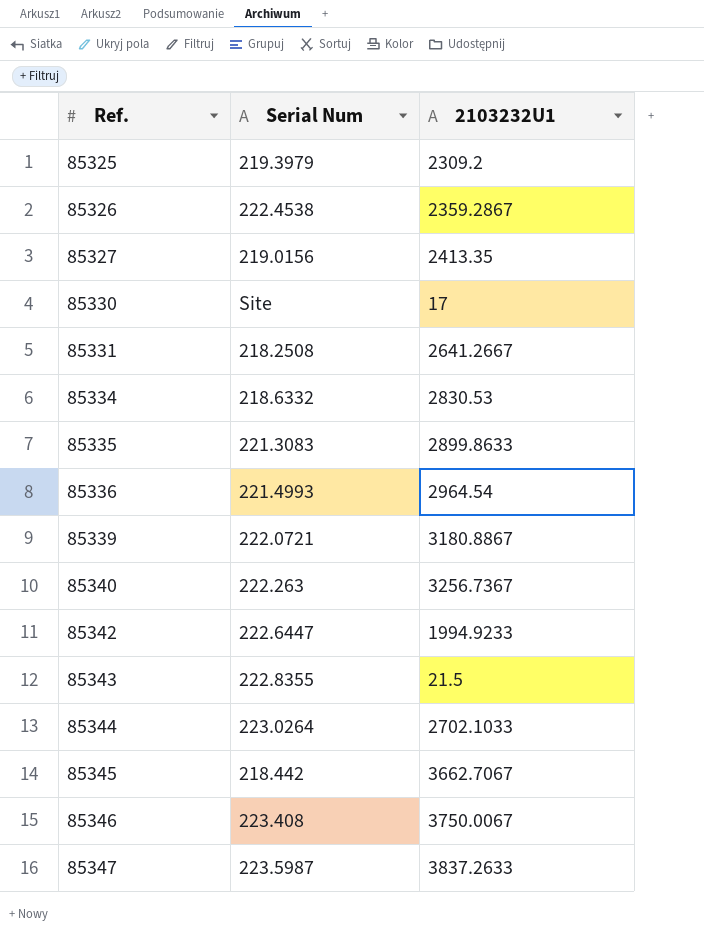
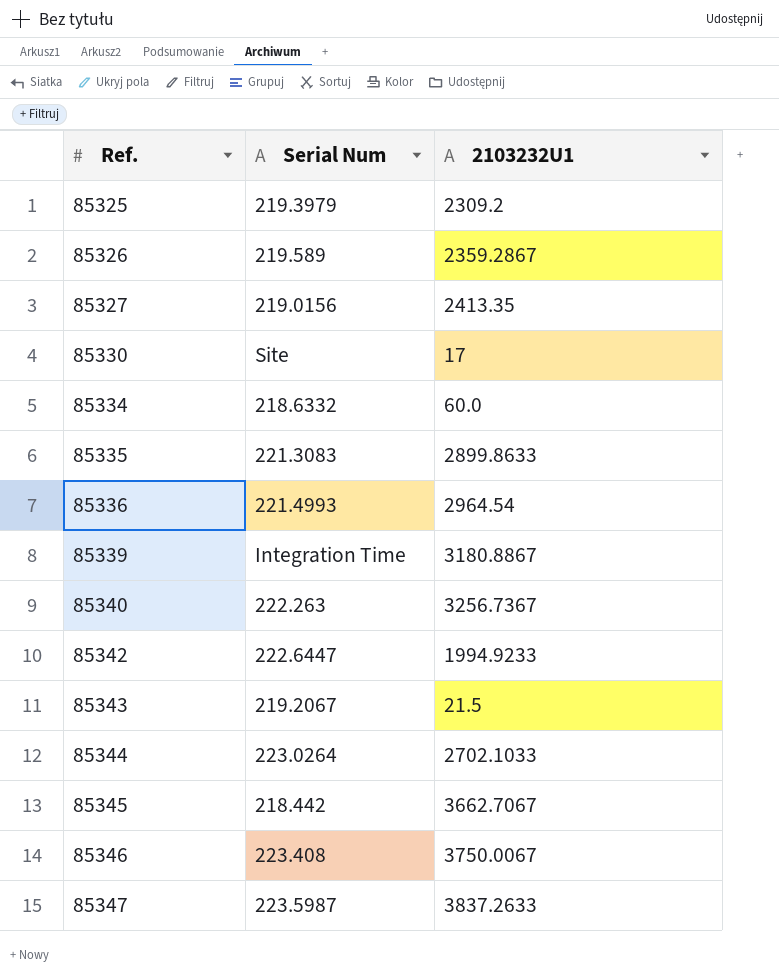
row 85331: 218.2508 | 2641.2667 -> none
85326 | Serial Num: 222.4538 -> 219.589
85334 | 2103232U1: 2830.53 -> 60.0
85339 | Serial Num: 222.0721 -> Integration Time
85343 | Serial Num: 222.8355 -> 219.2067

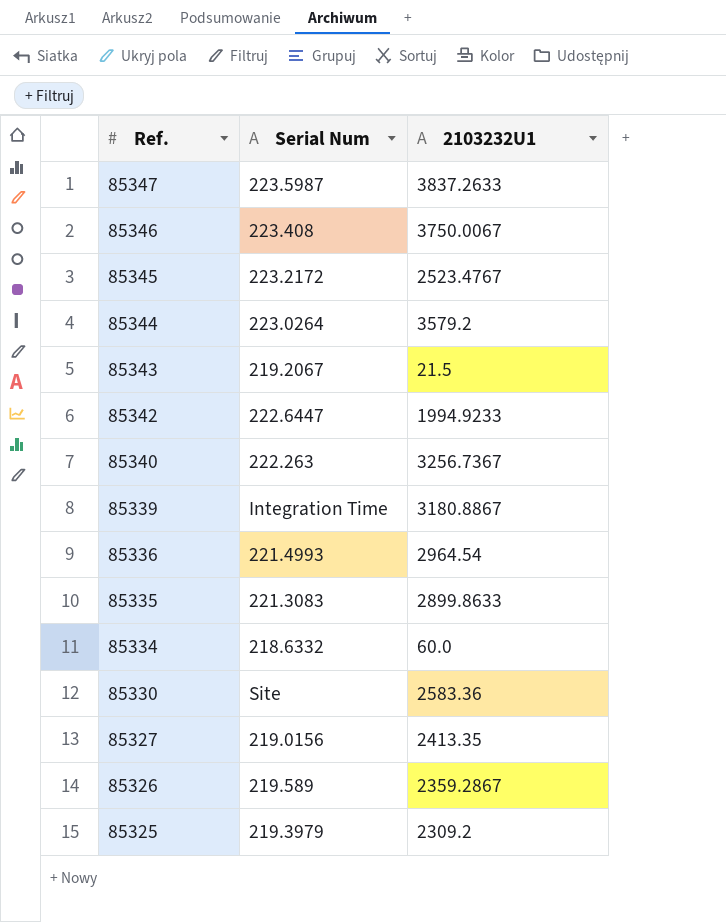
row order: Ref. ascending -> Ref. descending
85345 | Serial Num: 218.442 -> 223.2172
85345 | 2103232U1: 3662.7067 -> 2523.4767
85344 | 2103232U1: 2702.1033 -> 3579.2
85330 | 2103232U1: 17 -> 2583.36

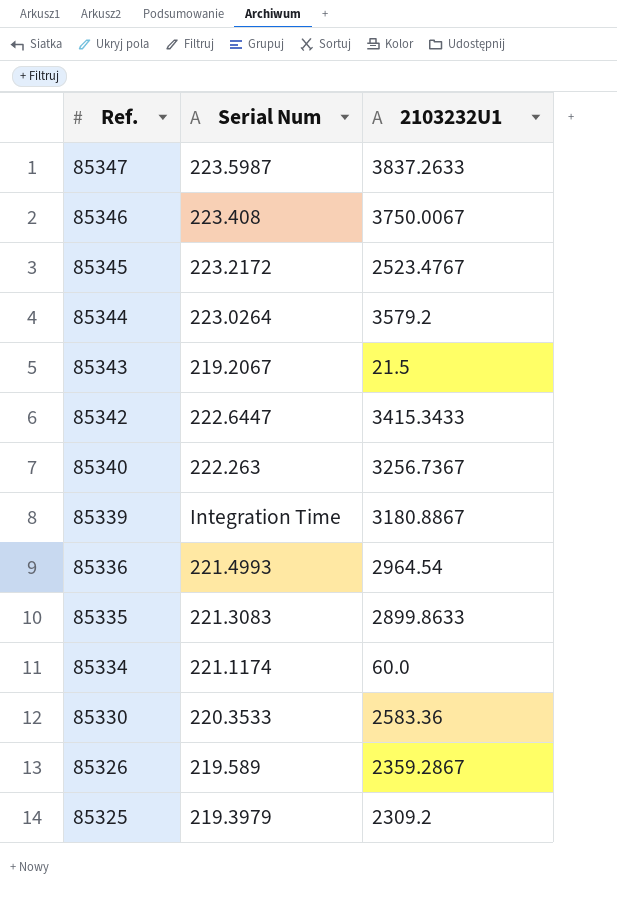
row 85327: 219.0156 | 2413.35 -> none
85342 | 2103232U1: 1994.9233 -> 3415.3433
85334 | Serial Num: 218.6332 -> 221.1174
85330 | Serial Num: Site -> 220.3533

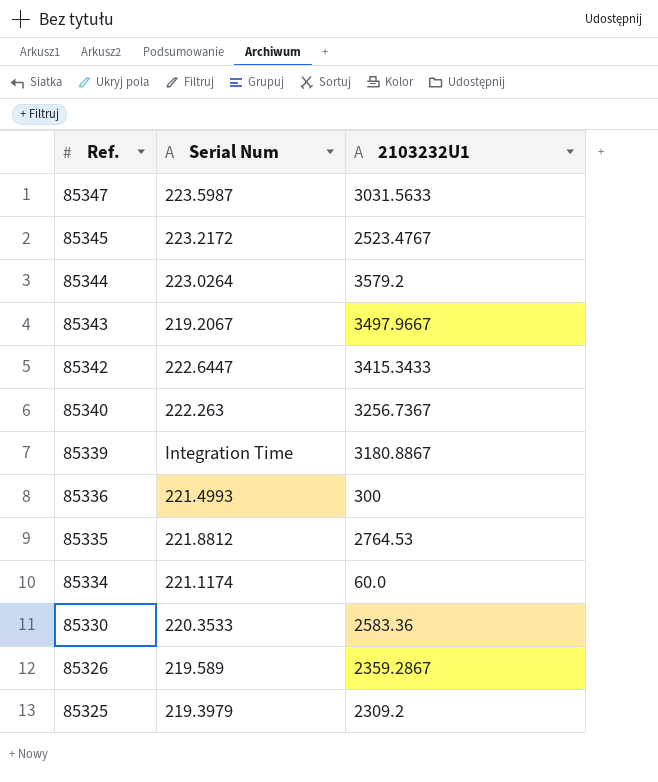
row 85346: 223.408 | 3750.0067 -> none
85347 | 2103232U1: 3837.2633 -> 3031.5633
85343 | 2103232U1: 21.5 -> 3497.9667
85336 | 2103232U1: 2964.54 -> 300
85335 | Serial Num: 221.3083 -> 221.8812
85335 | 2103232U1: 2899.8633 -> 2764.53

